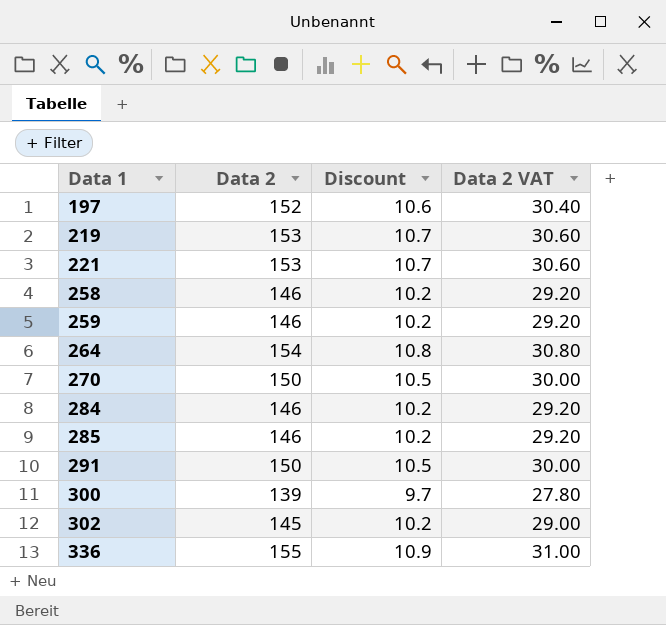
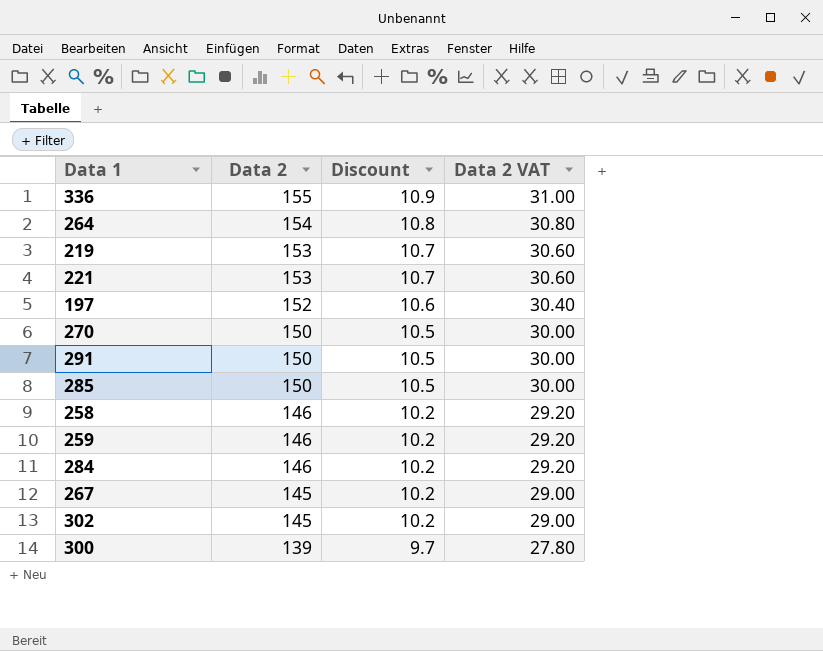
row order: Data 1 ascending -> Data 2 descending
285 | Data 2: 146 -> 150
285 | Discount: 10.2 -> 10.5
285 | Data 2 VAT: 29.20 -> 30.00
row 267: none -> 145 | 10.2 | 29.00

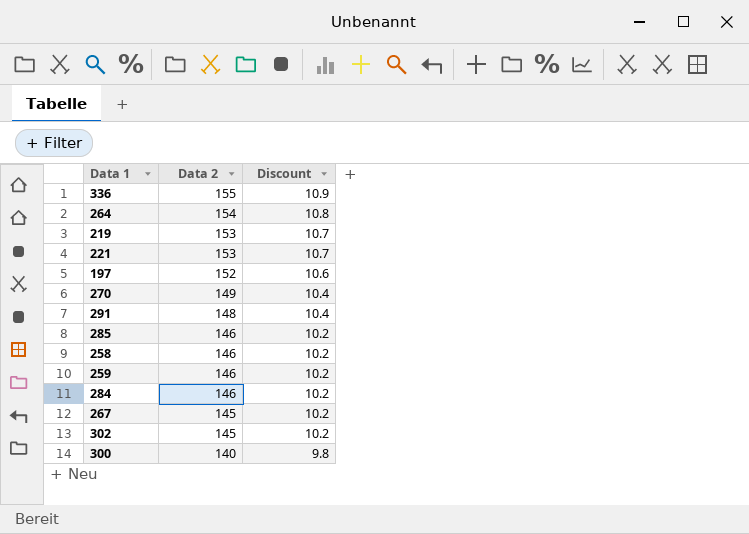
column Data 2 VAT | formula: [Data 2] * 0.2 -> none
270 | Data 2: 150 -> 149
270 | Discount: 10.5 -> 10.4
291 | Data 2: 150 -> 148
291 | Discount: 10.5 -> 10.4
285 | Data 2: 150 -> 146
285 | Discount: 10.5 -> 10.2
300 | Data 2: 139 -> 140
300 | Discount: 9.7 -> 9.8

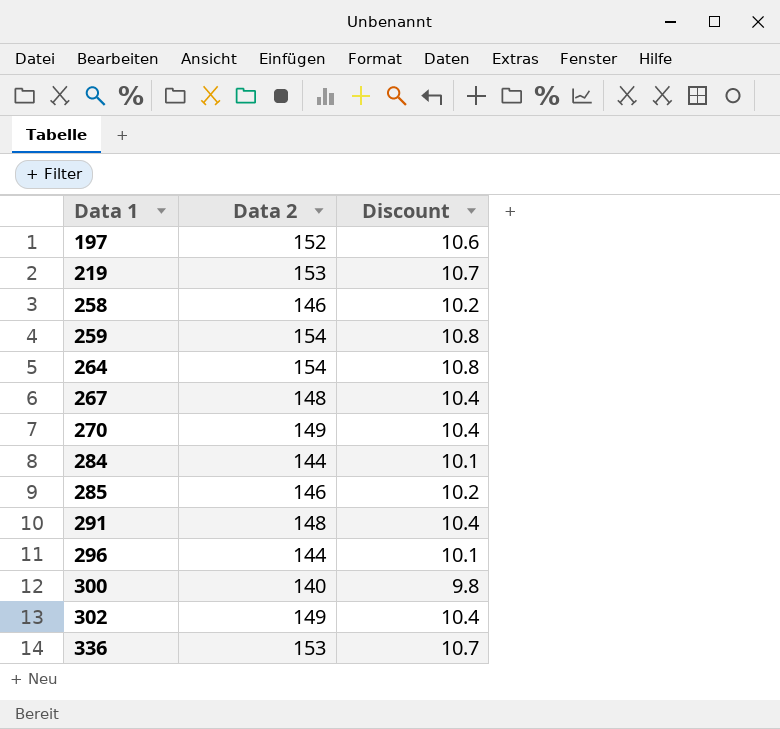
row order: Data 2 descending -> Data 1 ascending
row 221: 153 | 10.7 -> none
259 | Data 2: 146 -> 154
259 | Discount: 10.2 -> 10.8
267 | Data 2: 145 -> 148
267 | Discount: 10.2 -> 10.4
284 | Data 2: 146 -> 144
284 | Discount: 10.2 -> 10.1
row 296: none -> 144 | 10.1
302 | Data 2: 145 -> 149
302 | Discount: 10.2 -> 10.4
336 | Data 2: 155 -> 153
336 | Discount: 10.9 -> 10.7

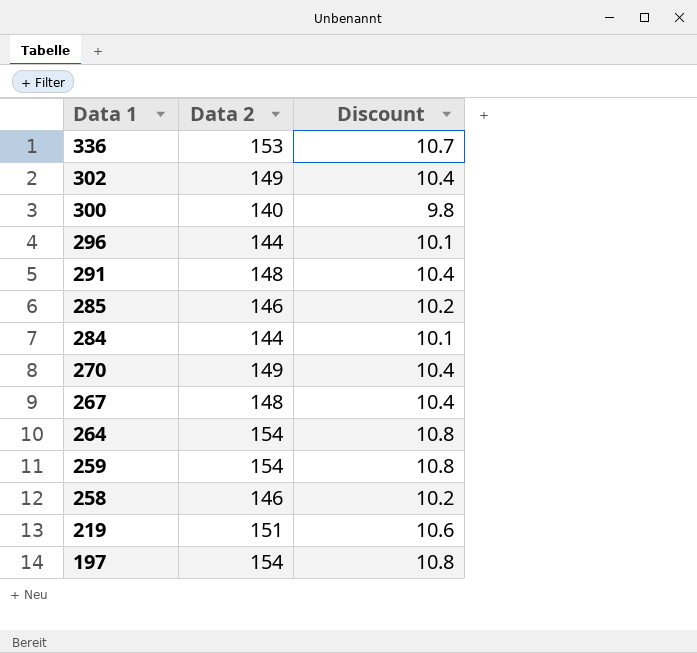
row order: Data 1 ascending -> Data 1 descending
219 | Data 2: 153 -> 151
219 | Discount: 10.7 -> 10.6
197 | Data 2: 152 -> 154
197 | Discount: 10.6 -> 10.8

